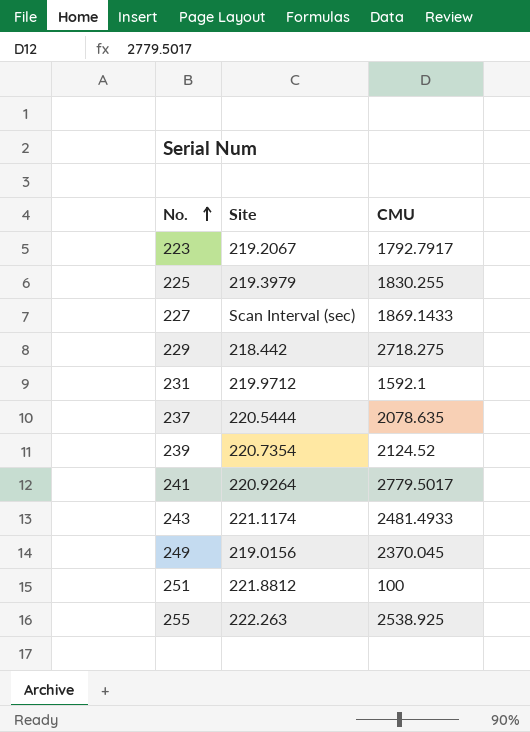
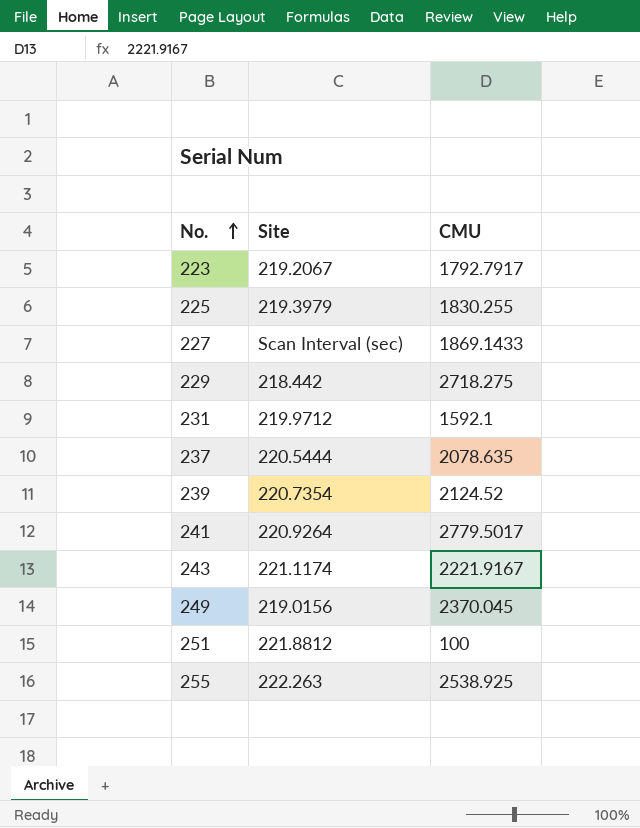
243 | CMU: 2481.4933 -> 2221.9167

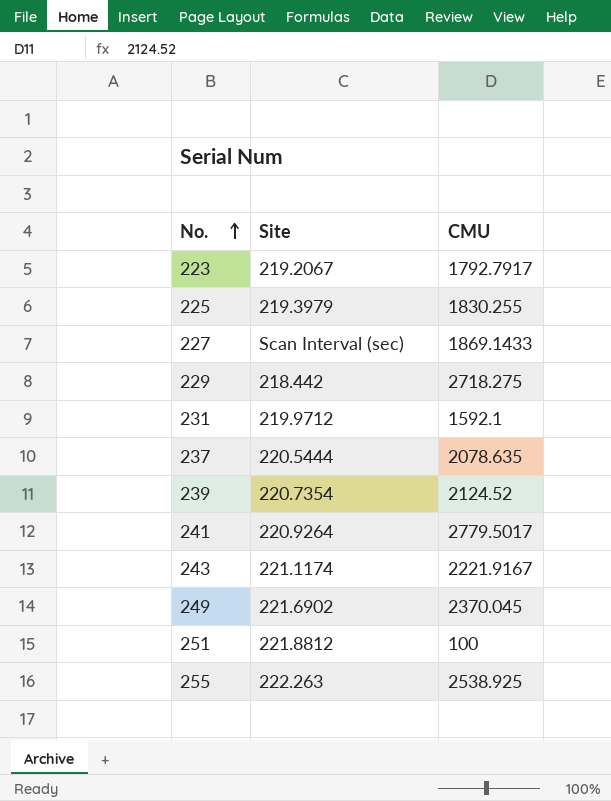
249 | Site: 219.0156 -> 221.6902

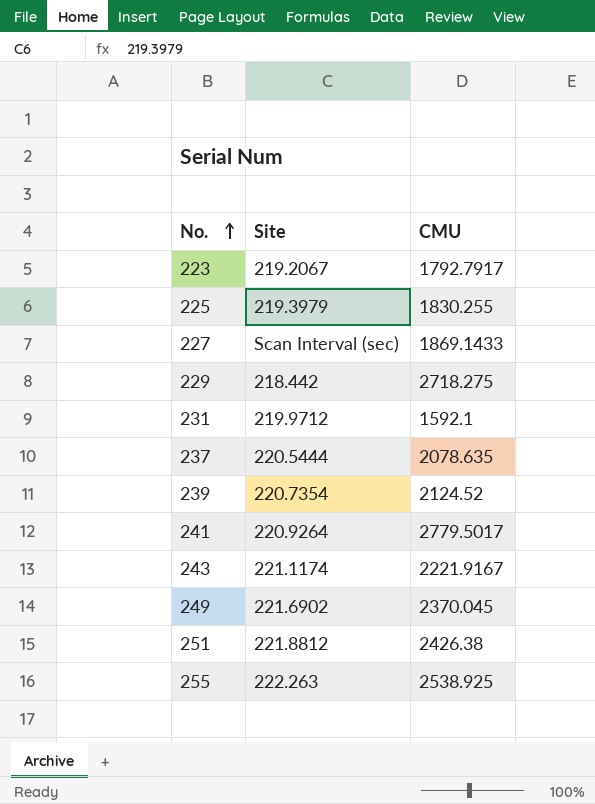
251 | CMU: 100 -> 2426.38

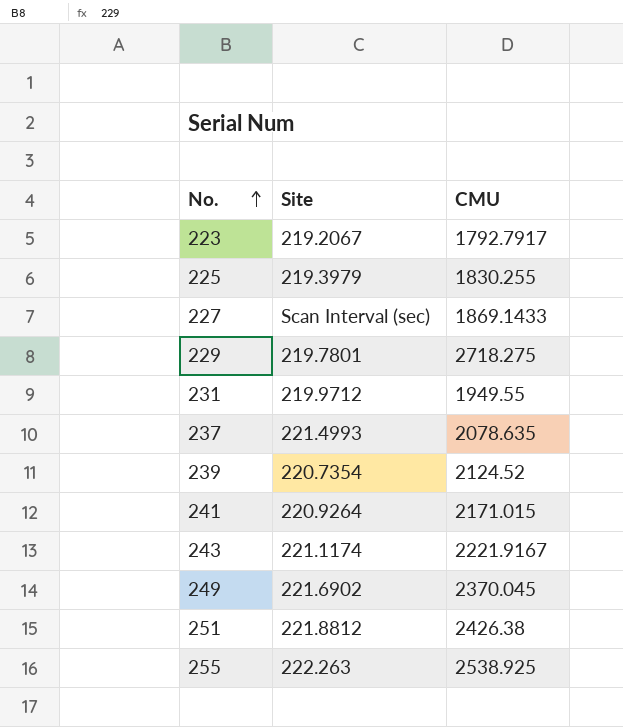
229 | Site: 218.442 -> 219.7801
231 | CMU: 1592.1 -> 1949.55
237 | Site: 220.5444 -> 221.4993
241 | CMU: 2779.5017 -> 2171.015

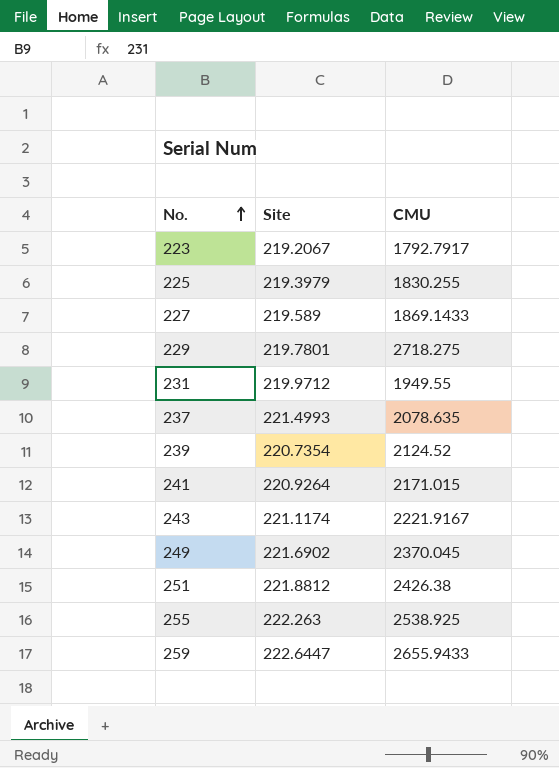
227 | Site: Scan Interval (sec) -> 219.589
row 259: none -> 222.6447 | 2655.9433

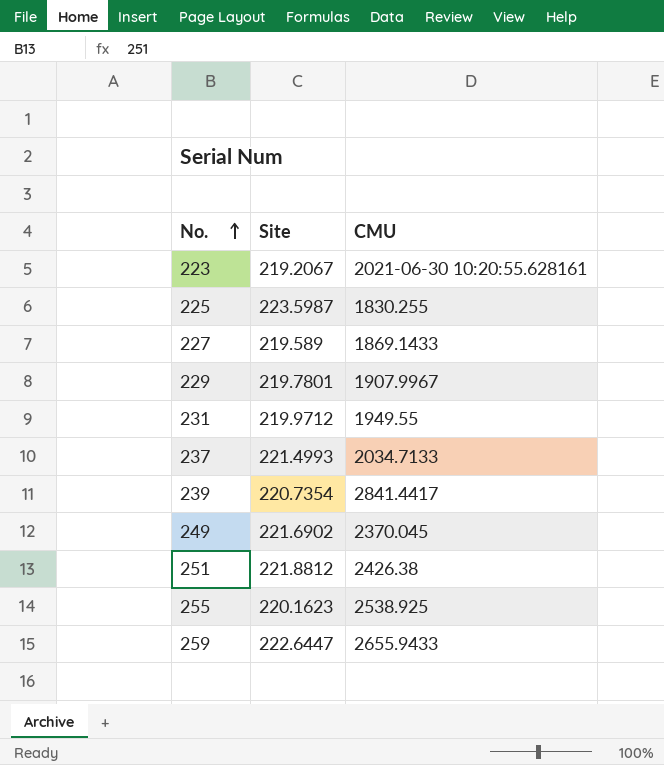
row 241: 220.9264 | 2171.015 -> none
row 243: 221.1174 | 2221.9167 -> none
223 | CMU: 1792.7917 -> 2021-06-30 10:20:55.628161
225 | Site: 219.3979 -> 223.5987
229 | CMU: 2718.275 -> 1907.9967
237 | CMU: 2078.635 -> 2034.7133
239 | CMU: 2124.52 -> 2841.4417
255 | Site: 222.263 -> 220.1623

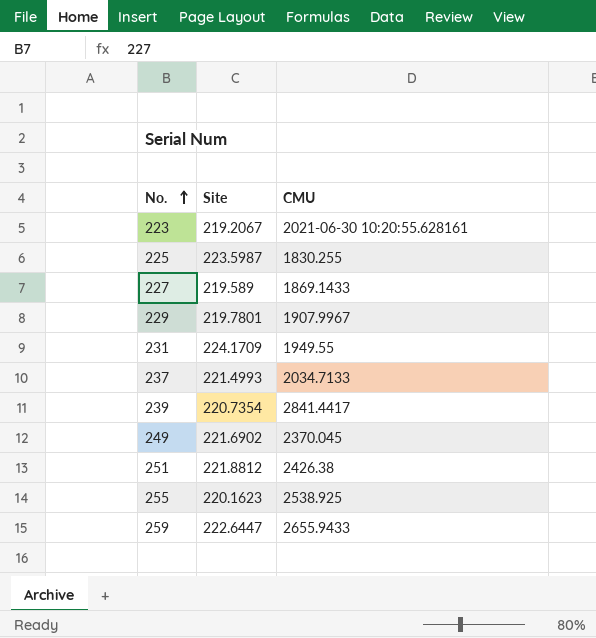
231 | Site: 219.9712 -> 224.1709

